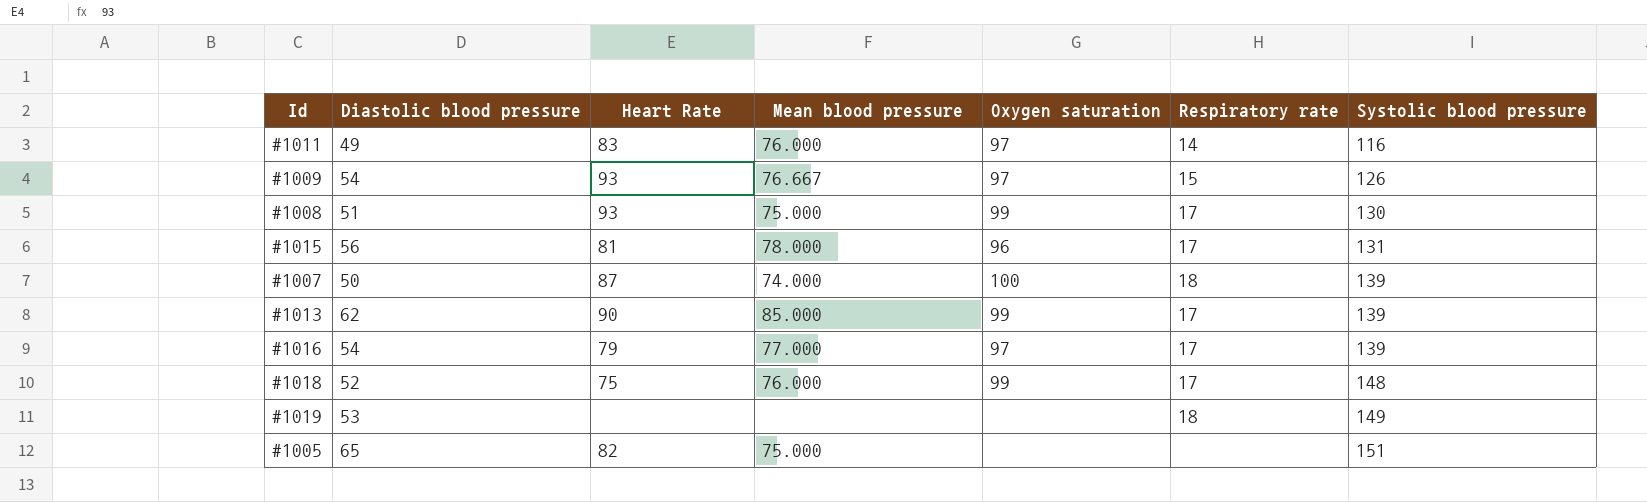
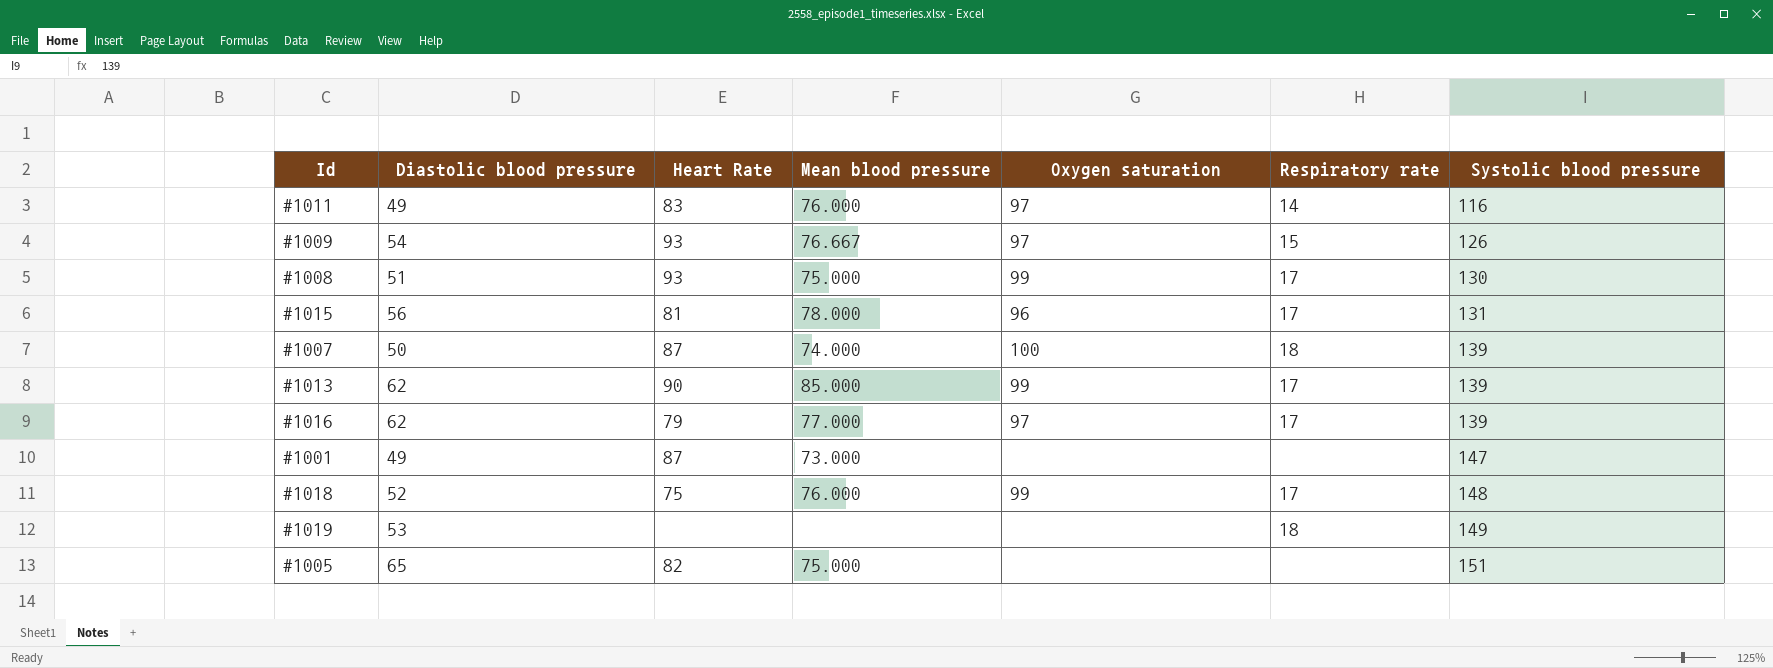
#1016 | Diastolic blood pressure: 54 -> 62
row #1001: none -> 49 | 87 | 73.000 | none | none | 147

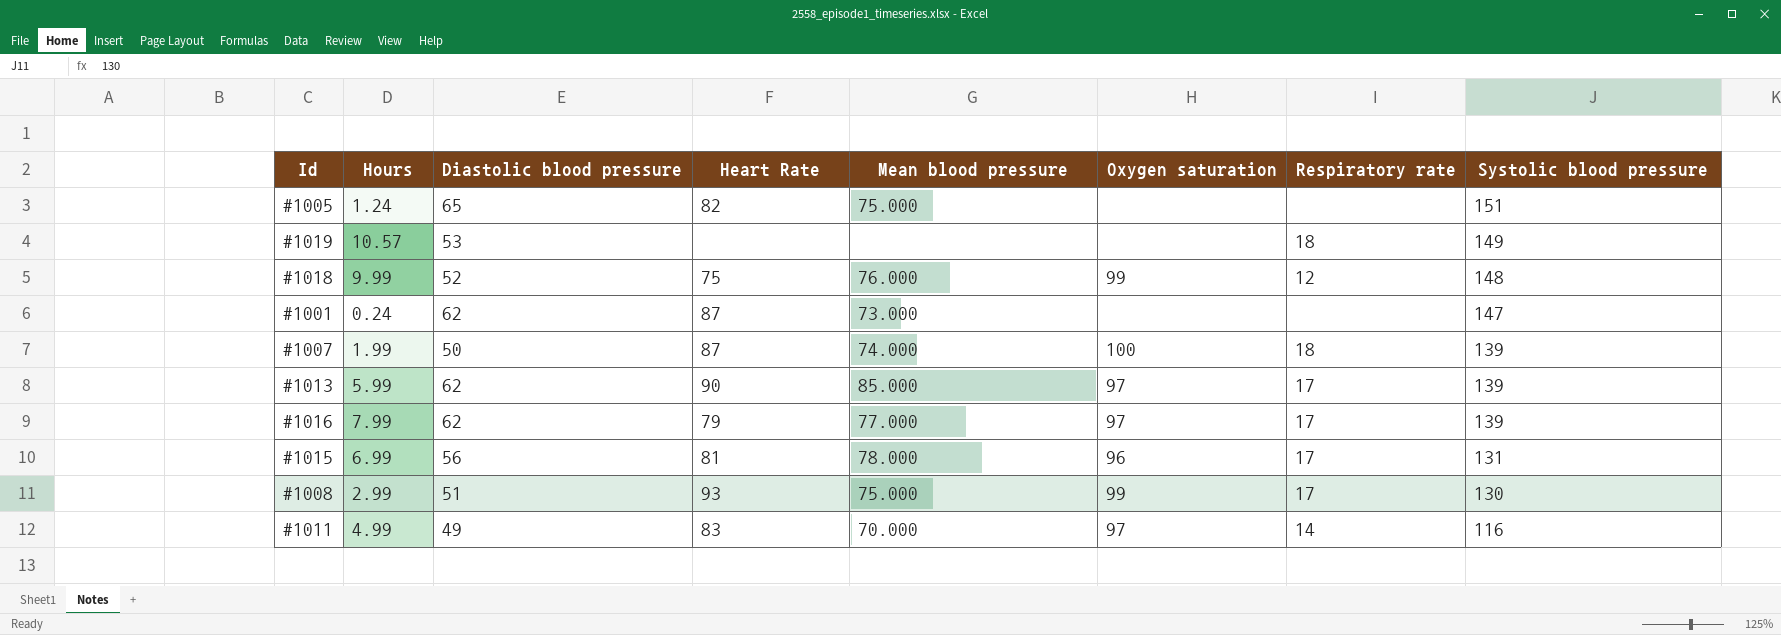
row order: Systolic blood pressure ascending -> Systolic blood pressure descending
column Hours | position: none -> 2
row #1009: 54 | 93 | 76.667 | 97 | 15 | 126 -> none
#1018 | Respiratory rate: 17 -> 12
#1001 | Diastolic blood pressure: 49 -> 62
#1013 | Oxygen saturation: 99 -> 97
#1011 | Mean blood pressure: 76.000 -> 70.000

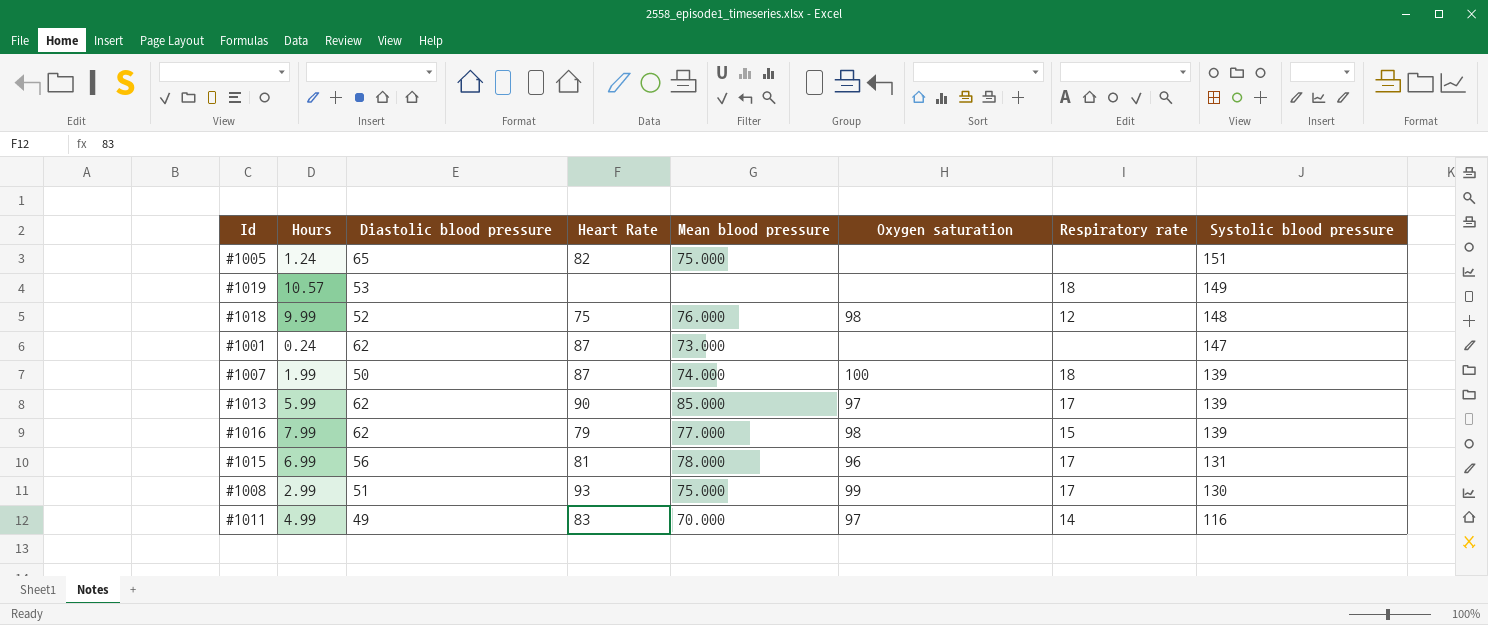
#1018 | Oxygen saturation: 99 -> 98
#1016 | Oxygen saturation: 97 -> 98
#1016 | Respiratory rate: 17 -> 15

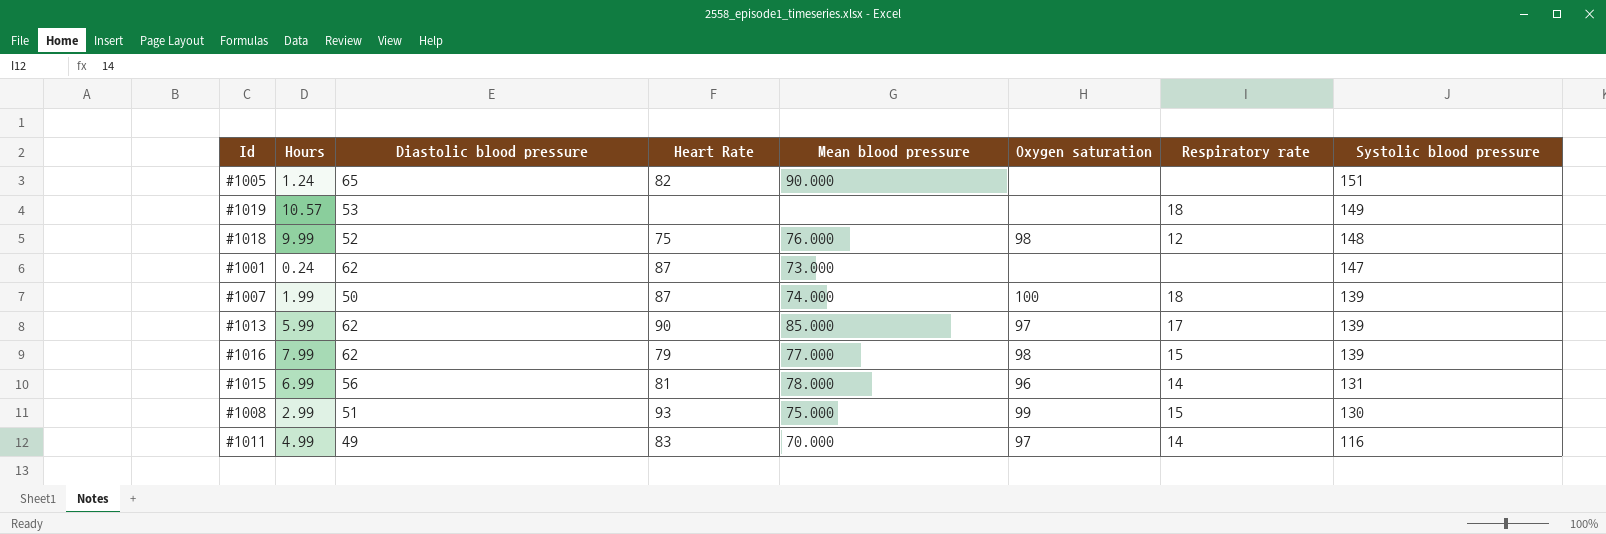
#1005 | Mean blood pressure: 75.000 -> 90.000
#1015 | Respiratory rate: 17 -> 14
#1008 | Respiratory rate: 17 -> 15

